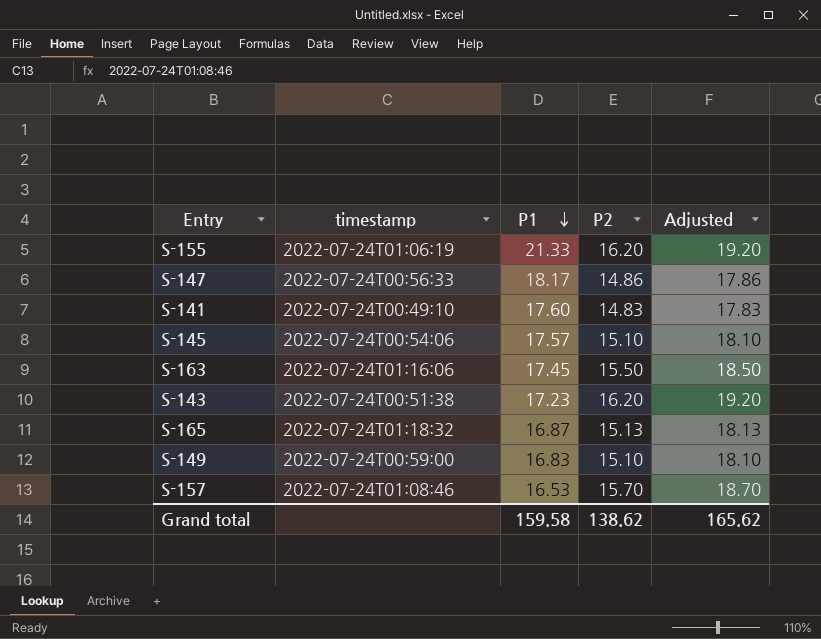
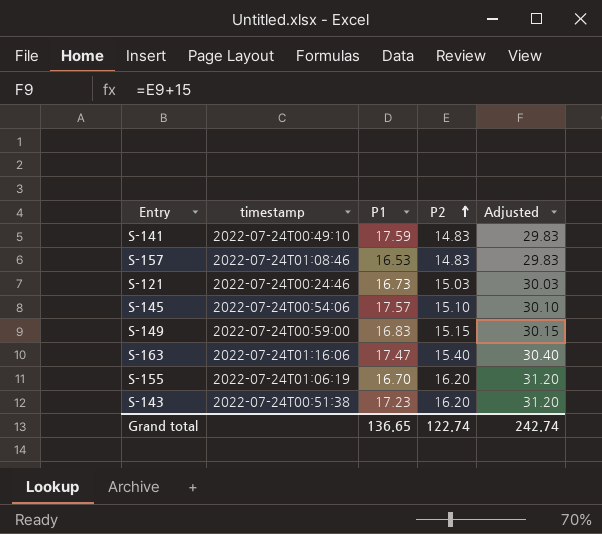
row order: P1 descending -> P2 ascending
column Adjusted | formula: [P2] + 3 -> [P2] + 15
row S-147: 2022-07-24T00:56:33 | 18.17 | 14.86 | 17.86 -> none
row S-165: 2022-07-24T01:18:32 | 16.87 | 15.13 | 18.13 -> none
S-141 | P1: 17.60 -> 17.59
S-157 | P2: 15.70 -> 14.83
row S-121: none -> 2022-07-24T00:24:46 | 16.73 | 15.03 | 30.03
S-149 | P2: 15.10 -> 15.15
S-163 | P1: 17.45 -> 17.47
S-163 | P2: 15.50 -> 15.40
S-155 | P1: 21.33 -> 16.70
Grand total | P1: 159.58 -> 136.65
Grand total | P2: 138.62 -> 122.74
Grand total | Adjusted: 165.62 -> 242.74

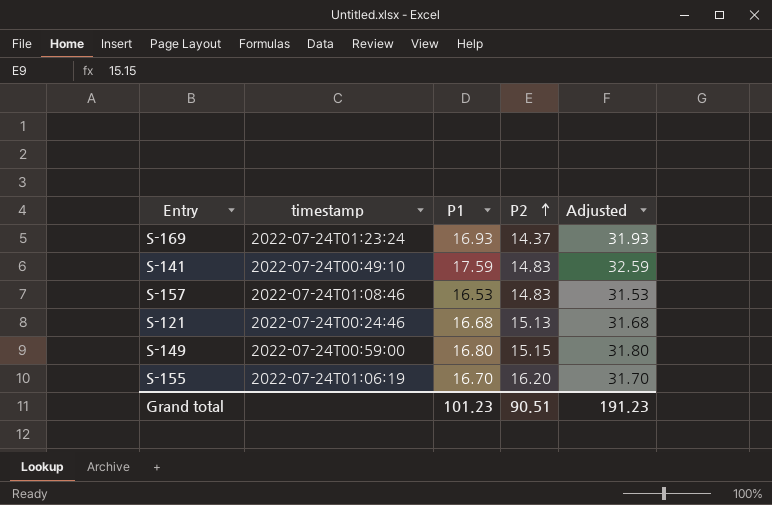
column Adjusted | formula: [P2] + 15 -> [P1] + 15
row S-145: 2022-07-24T00:54:06 | 17.57 | 15.10 | 30.10 -> none
row S-163: 2022-07-24T01:16:06 | 17.47 | 15.40 | 30.40 -> none
row S-143: 2022-07-24T00:51:38 | 17.23 | 16.20 | 31.20 -> none
row S-169: none -> 2022-07-24T01:23:24 | 16.93 | 14.37 | 31.93
S-121 | P1: 16.73 -> 16.68
S-121 | P2: 15.03 -> 15.13
S-149 | P1: 16.83 -> 16.80
Grand total | P1: 136.65 -> 101.23
Grand total | P2: 122.74 -> 90.51
Grand total | Adjusted: 242.74 -> 191.23

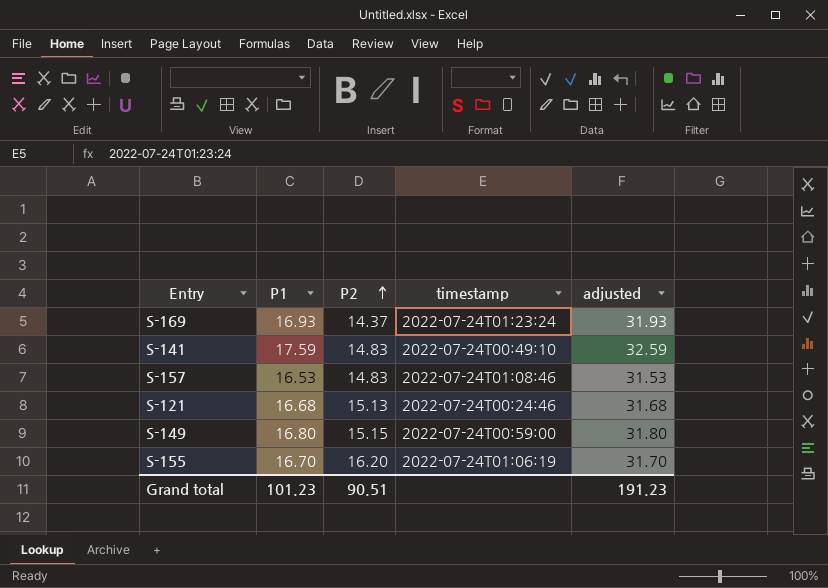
column timestamp | position: 2 -> 4
column name: Adjusted -> adjusted

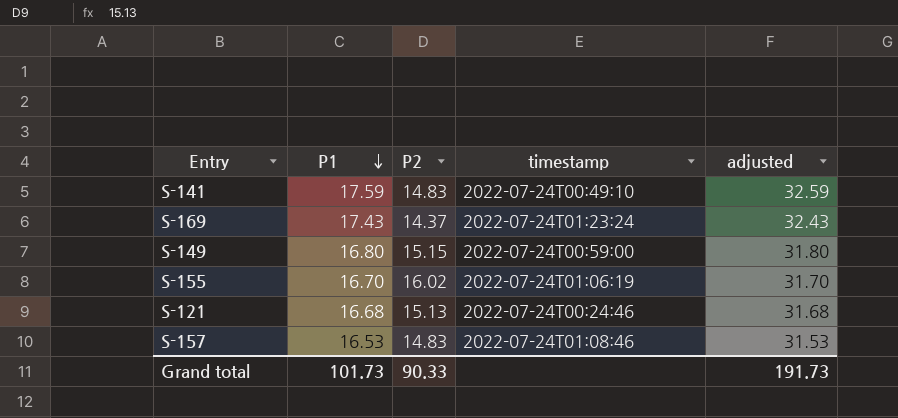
row order: P2 ascending -> P1 descending
S-169 | P1: 16.93 -> 17.43
S-169 | adjusted: 31.93 -> 32.43
S-155 | P2: 16.20 -> 16.02
Grand total | P1: 101.23 -> 101.73
Grand total | P2: 90.51 -> 90.33
Grand total | adjusted: 191.23 -> 191.73

